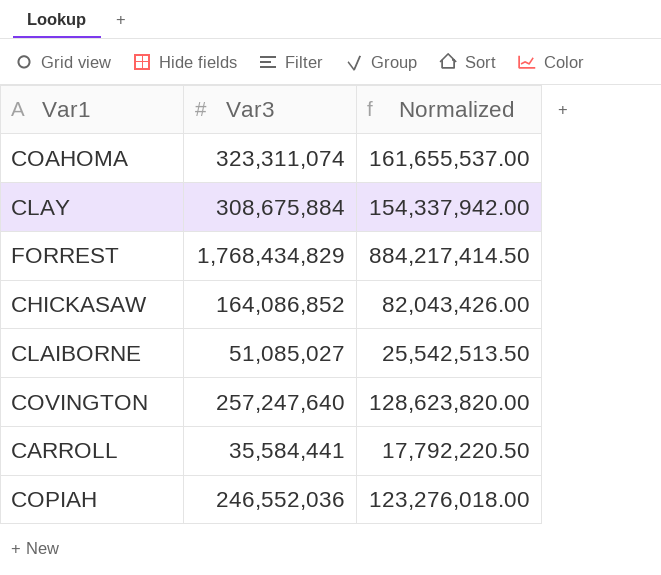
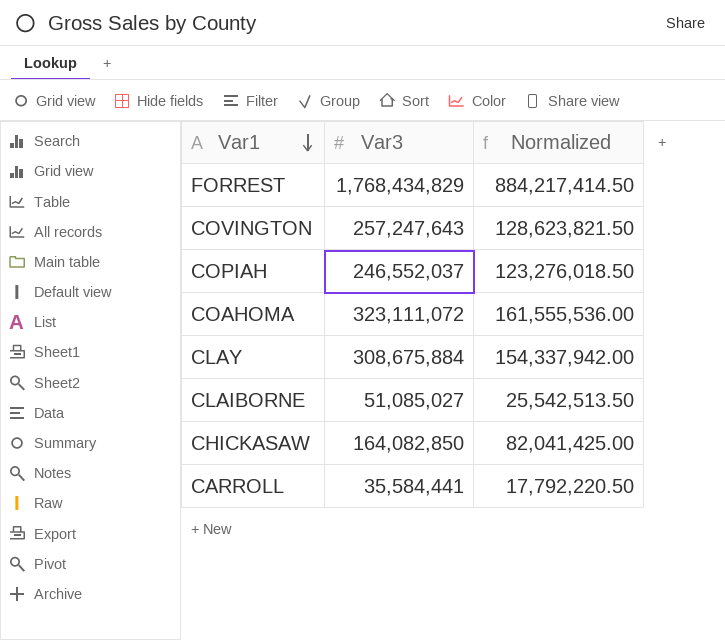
row order: none -> Var1 descending
COVINGTON | Var3: 257,247,640 -> 257,247,643
COVINGTON | Normalized: 128,623,820.00 -> 128,623,821.50
COPIAH | Var3: 246,552,036 -> 246,552,037
COPIAH | Normalized: 123,276,018.00 -> 123,276,018.50
COAHOMA | Var3: 323,311,074 -> 323,111,072
COAHOMA | Normalized: 161,655,537.00 -> 161,555,536.00
CHICKASAW | Var3: 164,086,852 -> 164,082,850
CHICKASAW | Normalized: 82,043,426.00 -> 82,041,425.00

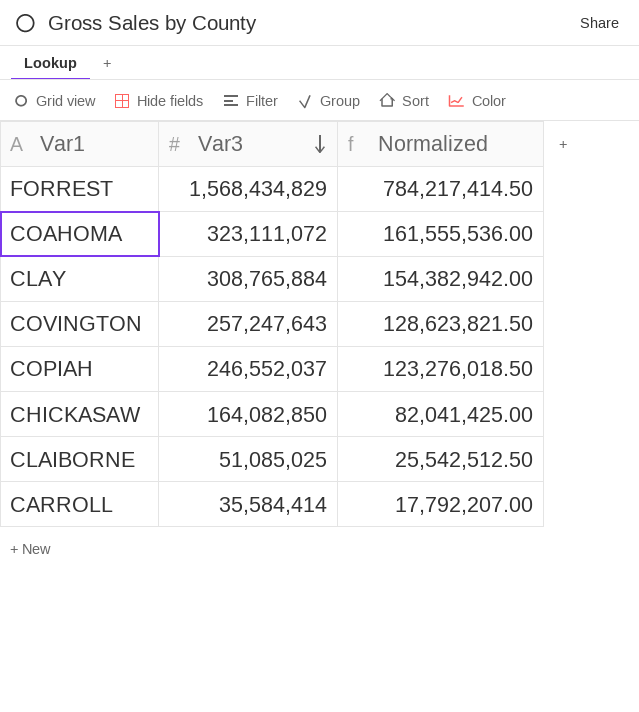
row order: Var1 descending -> Var3 descending
FORREST | Var3: 1,768,434,829 -> 1,568,434,829
FORREST | Normalized: 884,217,414.50 -> 784,217,414.50
CLAY | Var3: 308,675,884 -> 308,765,884
CLAY | Normalized: 154,337,942.00 -> 154,382,942.00
CLAIBORNE | Var3: 51,085,027 -> 51,085,025
CLAIBORNE | Normalized: 25,542,513.50 -> 25,542,512.50
CARROLL | Var3: 35,584,441 -> 35,584,414
CARROLL | Normalized: 17,792,220.50 -> 17,792,207.00

